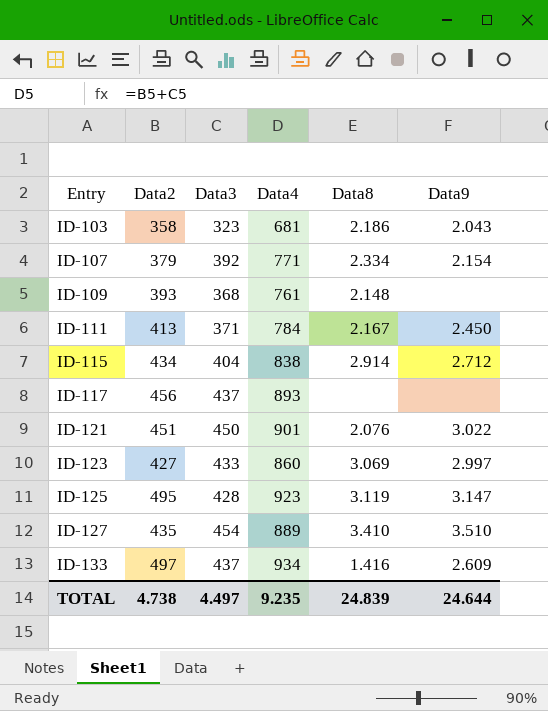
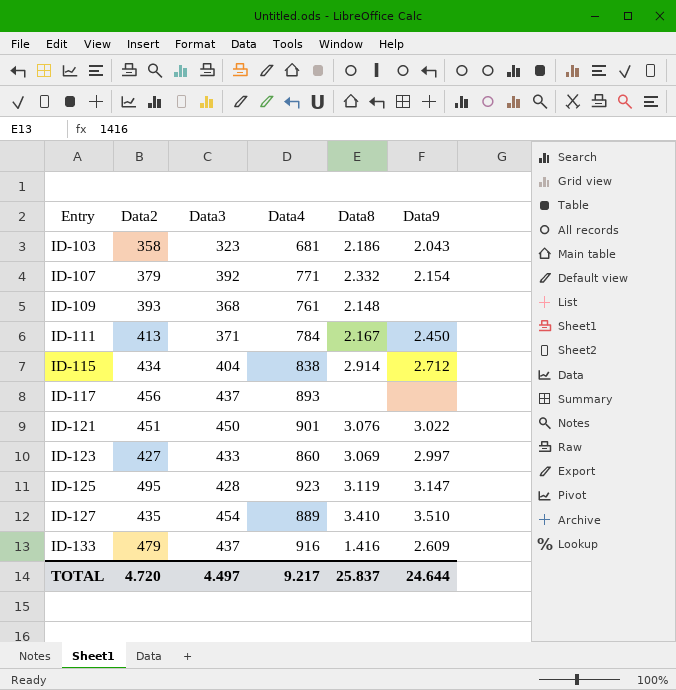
ID-107 | Data8: 2.334 -> 2.332
ID-121 | Data8: 2.076 -> 3.076
ID-133 | Data2: 497 -> 479
ID-133 | Data4: 934 -> 916
TOTAL | Data2: 4.738 -> 4.720
TOTAL | Data4: 9.235 -> 9.217
TOTAL | Data8: 24.839 -> 25.837

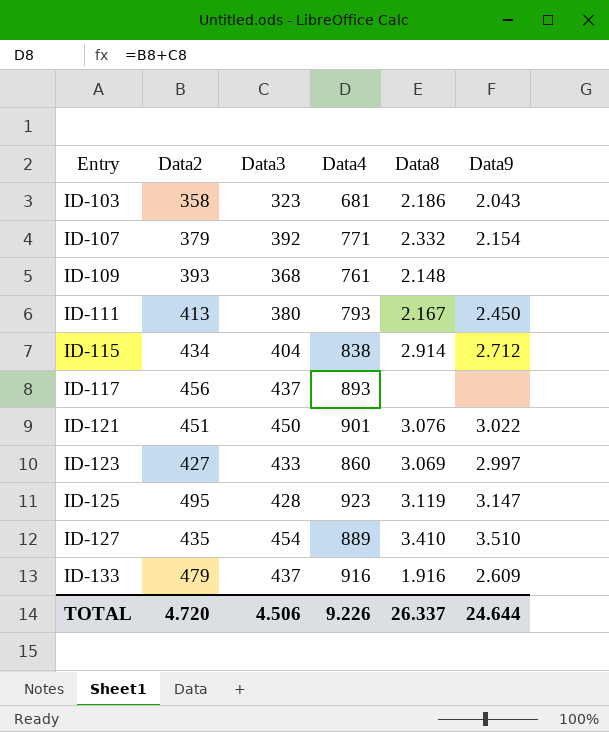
ID-111 | Data3: 371 -> 380
ID-111 | Data4: 784 -> 793
ID-133 | Data8: 1.416 -> 1.916
TOTAL | Data3: 4.497 -> 4.506
TOTAL | Data4: 9.217 -> 9.226
TOTAL | Data8: 25.837 -> 26.337

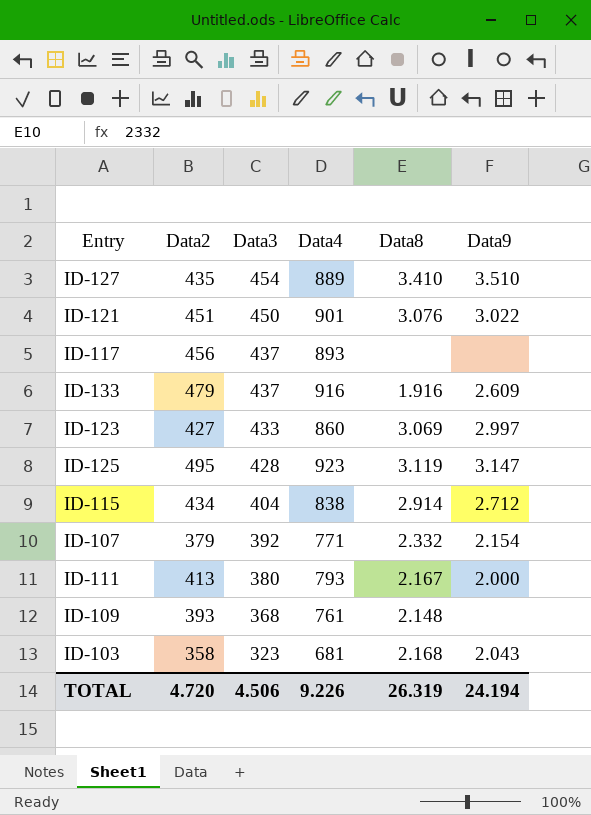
row order: Entry ascending -> Data3 descending
ID-111 | Data9: 2.450 -> 2.000
ID-103 | Data8: 2.186 -> 2.168
TOTAL | Data8: 26.337 -> 26.319
TOTAL | Data9: 24.644 -> 24.194

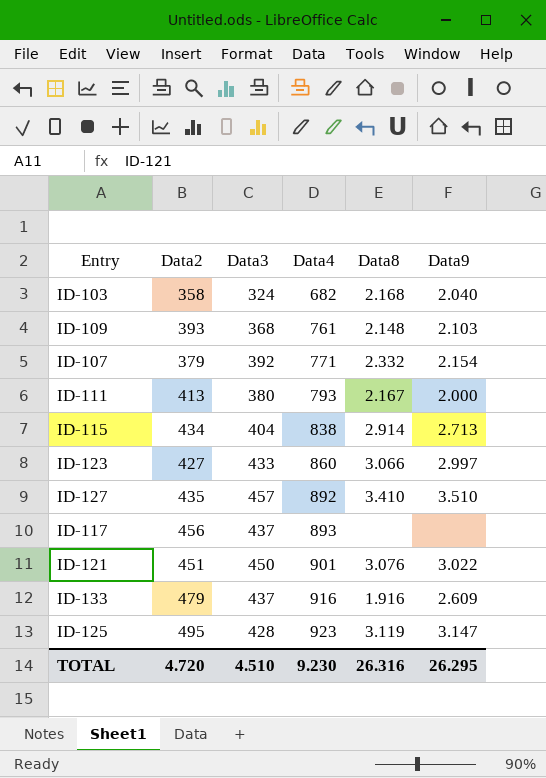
row order: Data3 descending -> Data4 ascending
ID-103 | Data3: 323 -> 324
ID-103 | Data4: 681 -> 682
ID-103 | Data9: 2.043 -> 2.040
ID-109 | Data9: none -> 2.103
ID-115 | Data9: 2.712 -> 2.713
ID-123 | Data8: 3.069 -> 3.066
ID-127 | Data3: 454 -> 457
ID-127 | Data4: 889 -> 892
TOTAL | Data3: 4.506 -> 4.510
TOTAL | Data4: 9.226 -> 9.230
TOTAL | Data8: 26.319 -> 26.316
TOTAL | Data9: 24.194 -> 26.295

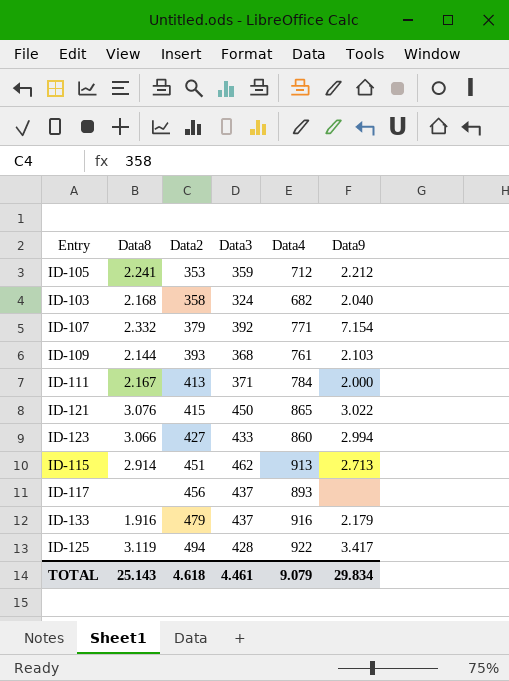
row order: Data4 ascending -> Data2 ascending
column Data8 | position: 5 -> 2
row ID-127: 435 | 457 | 892 | 3.410 | 3.510 -> none
row ID-105: none -> 2.241 | 353 | 359 | 712 | 2.212
ID-107 | Data9: 2.154 -> 7.154
ID-109 | Data8: 2.148 -> 2.144
ID-111 | Data3: 380 -> 371
ID-111 | Data4: 793 -> 784
ID-121 | Data2: 451 -> 415
ID-121 | Data4: 901 -> 865
ID-123 | Data9: 2.997 -> 2.994
ID-115 | Data2: 434 -> 451
ID-115 | Data3: 404 -> 462
ID-115 | Data4: 838 -> 913
ID-133 | Data9: 2.609 -> 2.179
ID-125 | Data2: 495 -> 494
ID-125 | Data4: 923 -> 922
ID-125 | Data9: 3.147 -> 3.417
TOTAL | Data8: 26.316 -> 25.143
TOTAL | Data2: 4.720 -> 4.618
TOTAL | Data3: 4.510 -> 4.461
TOTAL | Data4: 9.230 -> 9.079
TOTAL | Data9: 26.295 -> 29.834

